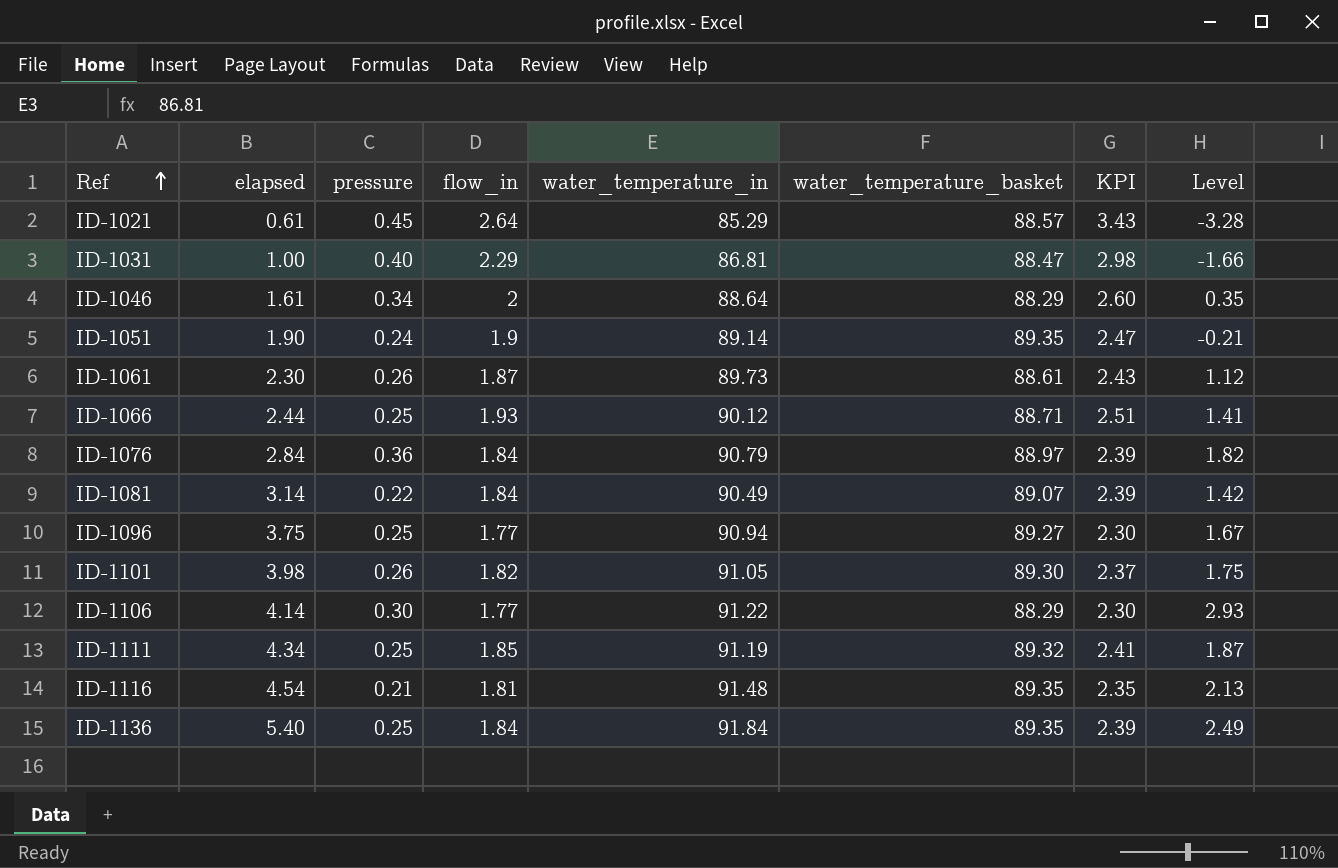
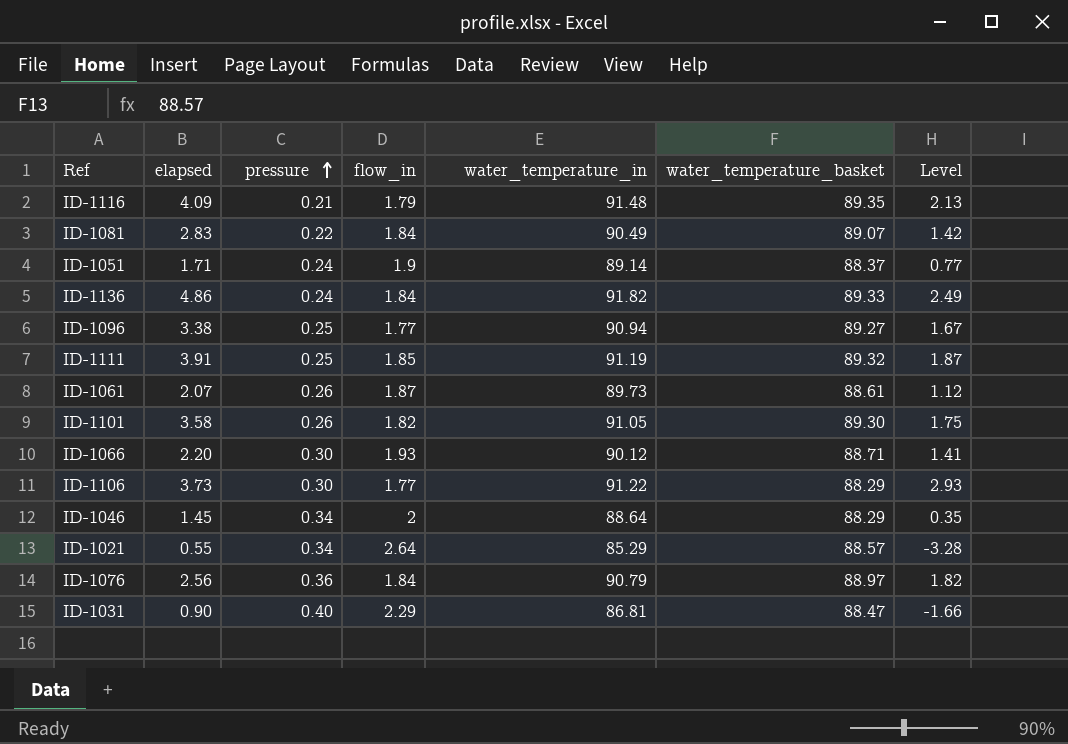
row order: Ref ascending -> pressure ascending
column KPI | formula: [flow_in] * 1.3 -> none
ID-1116 | elapsed: 4.54 -> 4.09
ID-1116 | flow_in: 1.81 -> 1.79
ID-1081 | elapsed: 3.14 -> 2.83
ID-1051 | elapsed: 1.90 -> 1.71
ID-1051 | water_temperature_basket: 89.35 -> 88.37
ID-1051 | Level: -0.21 -> 0.77
ID-1136 | elapsed: 5.40 -> 4.86
ID-1136 | pressure: 0.25 -> 0.24
ID-1136 | water_temperature_in: 91.84 -> 91.82
ID-1136 | water_temperature_basket: 89.35 -> 89.33
ID-1096 | elapsed: 3.75 -> 3.38
ID-1111 | elapsed: 4.34 -> 3.91
ID-1061 | elapsed: 2.30 -> 2.07
ID-1101 | elapsed: 3.98 -> 3.58
ID-1066 | elapsed: 2.44 -> 2.20
ID-1066 | pressure: 0.25 -> 0.30
ID-1106 | elapsed: 4.14 -> 3.73
ID-1046 | elapsed: 1.61 -> 1.45
ID-1021 | elapsed: 0.61 -> 0.55
ID-1021 | pressure: 0.45 -> 0.34
ID-1076 | elapsed: 2.84 -> 2.56
ID-1031 | elapsed: 1.00 -> 0.90

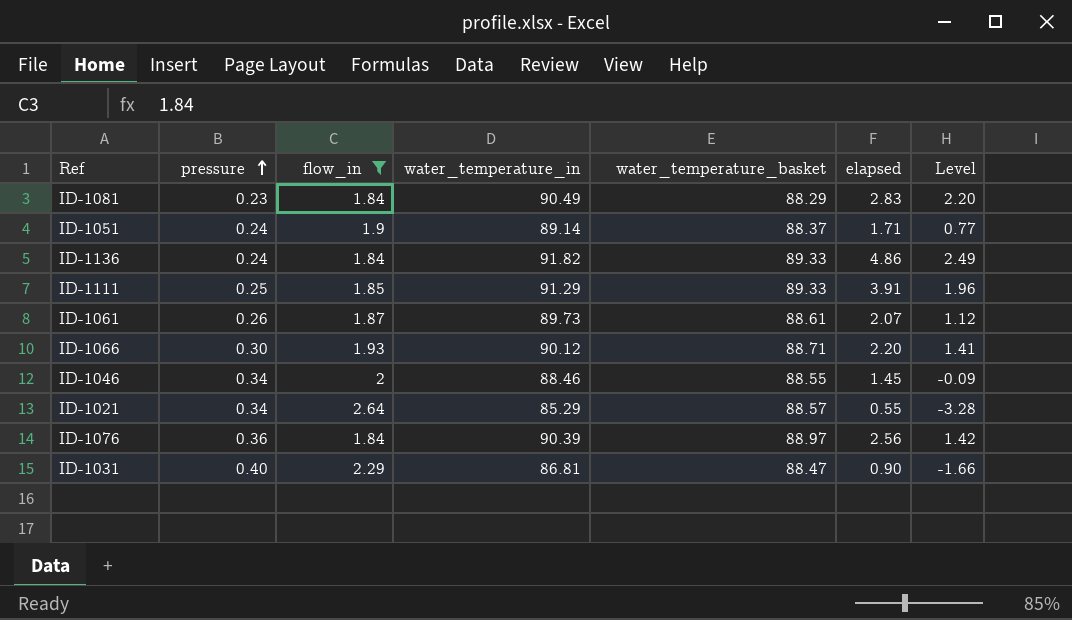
filter: none -> flow_in >= 1.84
column elapsed | position: 2 -> 6
ID-1081 | pressure: 0.22 -> 0.23
ID-1081 | water_temperature_basket: 89.07 -> 88.29
ID-1081 | Level: 1.42 -> 2.20
ID-1111 | water_temperature_in: 91.19 -> 91.29
ID-1111 | water_temperature_basket: 89.32 -> 89.33
ID-1111 | Level: 1.87 -> 1.96
ID-1046 | water_temperature_in: 88.64 -> 88.46
ID-1046 | water_temperature_basket: 88.29 -> 88.55
ID-1046 | Level: 0.35 -> -0.09
ID-1076 | water_temperature_in: 90.79 -> 90.39
ID-1076 | Level: 1.82 -> 1.42

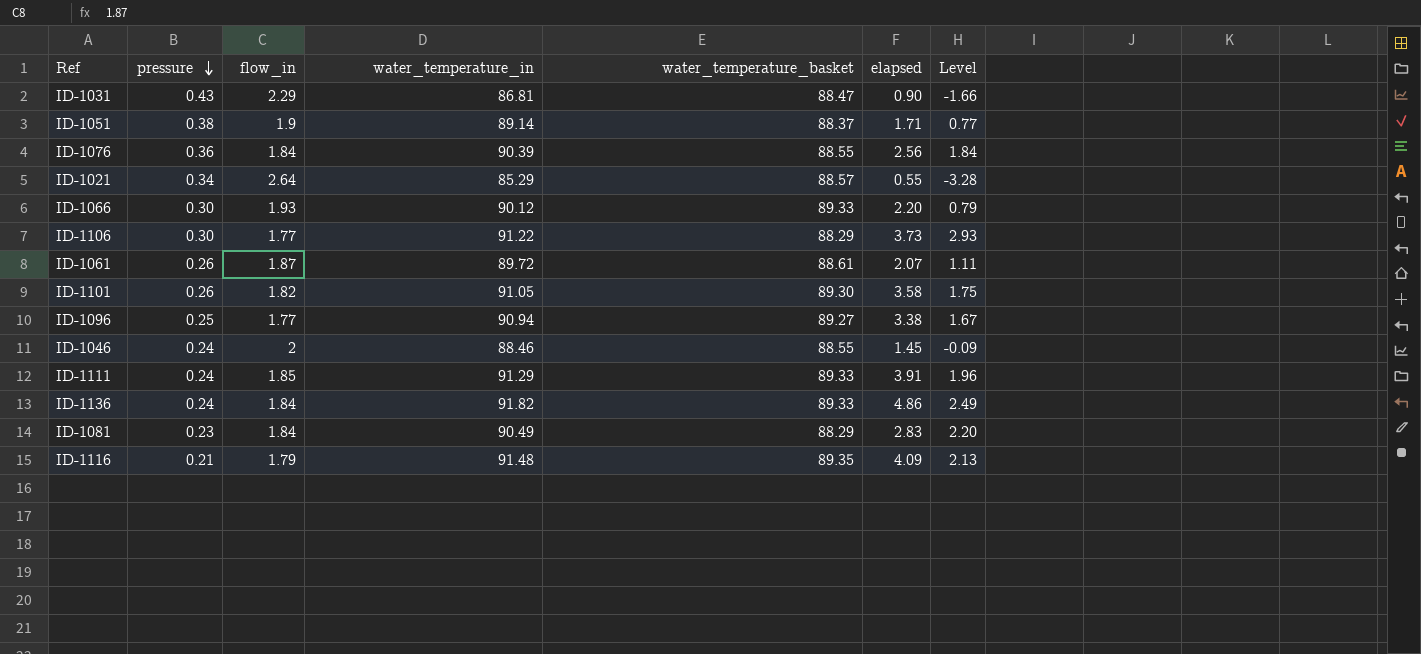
filter: flow_in >= 1.84 -> none
row order: pressure ascending -> pressure descending
ID-1031 | pressure: 0.40 -> 0.43
ID-1051 | pressure: 0.24 -> 0.38
ID-1076 | water_temperature_basket: 88.97 -> 88.55
ID-1076 | Level: 1.42 -> 1.84
ID-1066 | water_temperature_basket: 88.71 -> 89.33
ID-1066 | Level: 1.41 -> 0.79
ID-1061 | water_temperature_in: 89.73 -> 89.72
ID-1061 | Level: 1.12 -> 1.11
ID-1046 | pressure: 0.34 -> 0.24
ID-1111 | pressure: 0.25 -> 0.24

